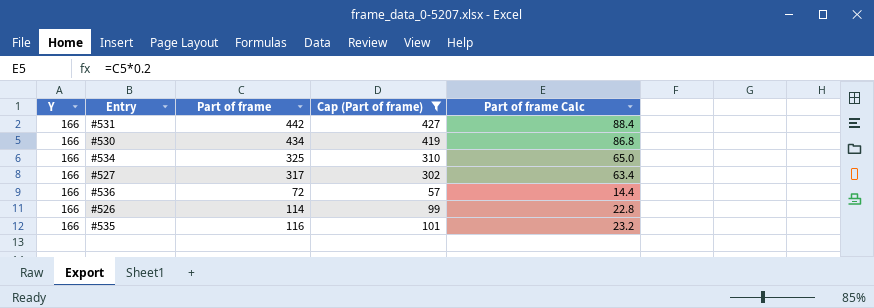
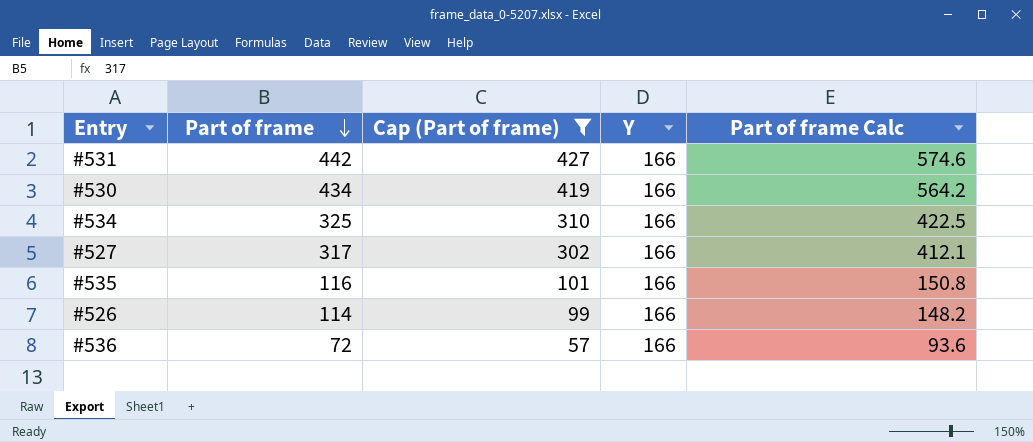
row order: none -> Part of frame descending
column Y | position: 1 -> 4
column Part of frame Calc | formula: [Part of frame] * 0.2 -> [Part of frame] * 1.3

